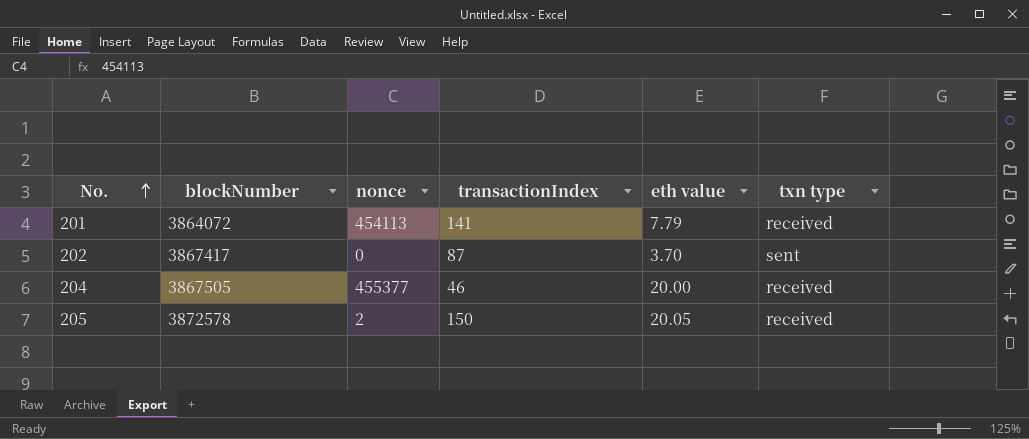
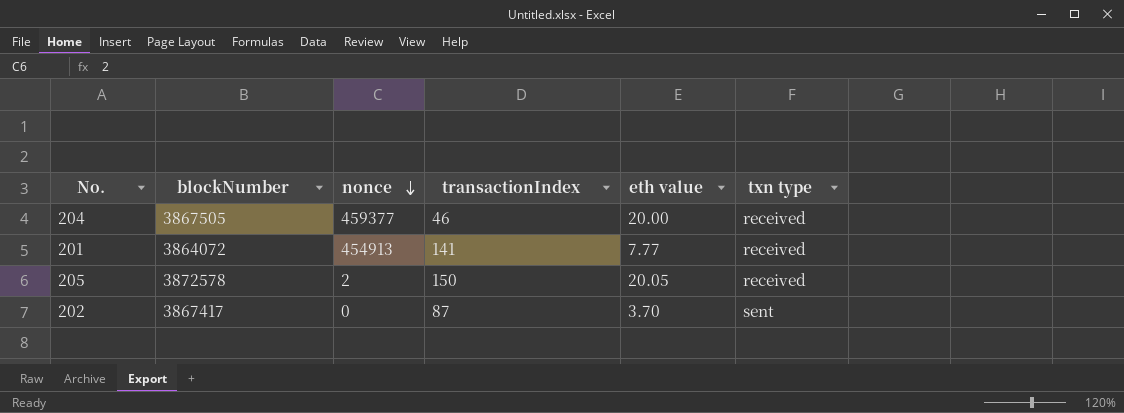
row order: No. ascending -> nonce descending
204 | nonce: 455377 -> 459377
201 | nonce: 454113 -> 454913
201 | eth value: 7.79 -> 7.77

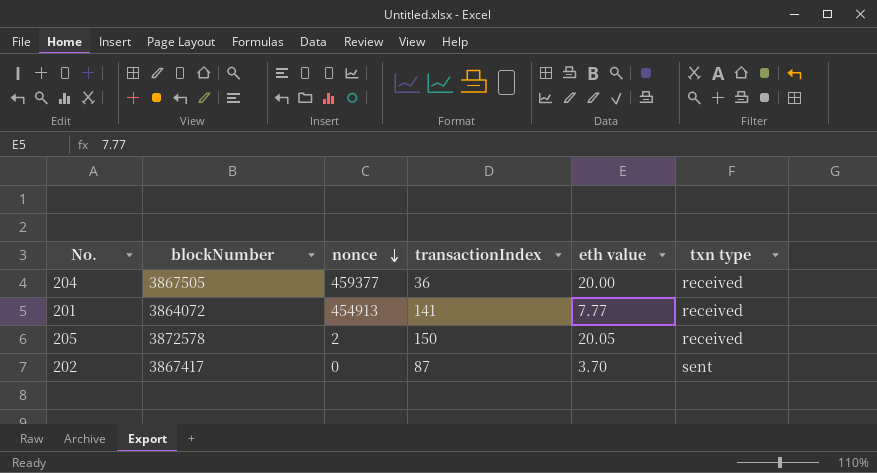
204 | transactionIndex: 46 -> 36

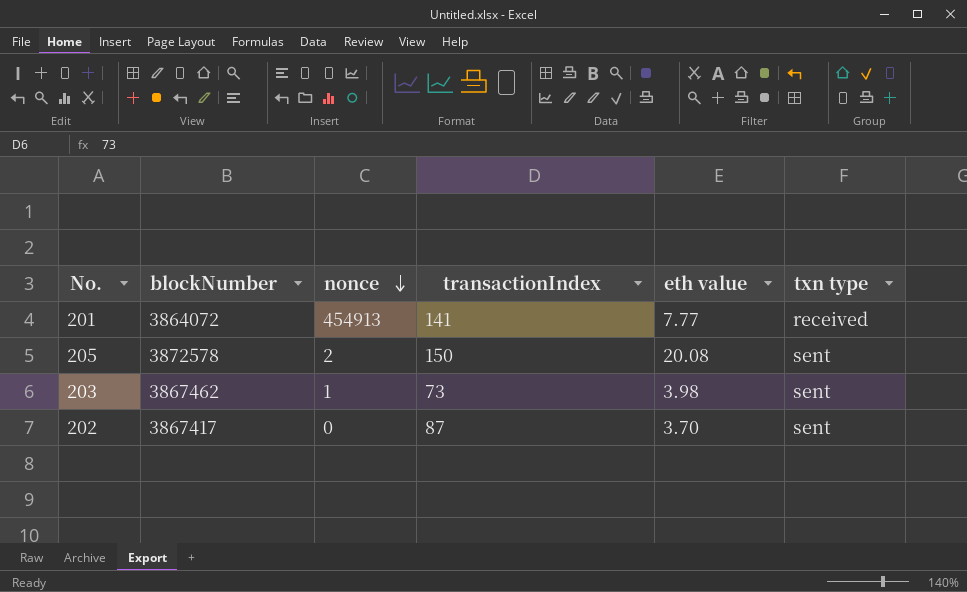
row 204: 3867505 | 459377 | 36 | 20.00 | received -> none
205 | eth value: 20.05 -> 20.08
205 | txn type: received -> sent
row 203: none -> 3867462 | 1 | 73 | 3.98 | sent

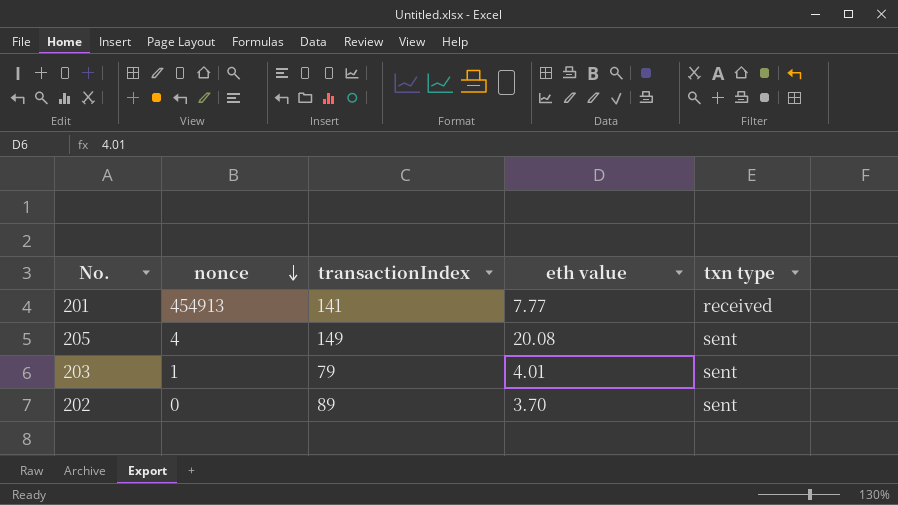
column blockNumber | position: 2 -> none
205 | nonce: 2 -> 4
205 | transactionIndex: 150 -> 149
203 | transactionIndex: 73 -> 79
203 | eth value: 3.98 -> 4.01
202 | transactionIndex: 87 -> 89

